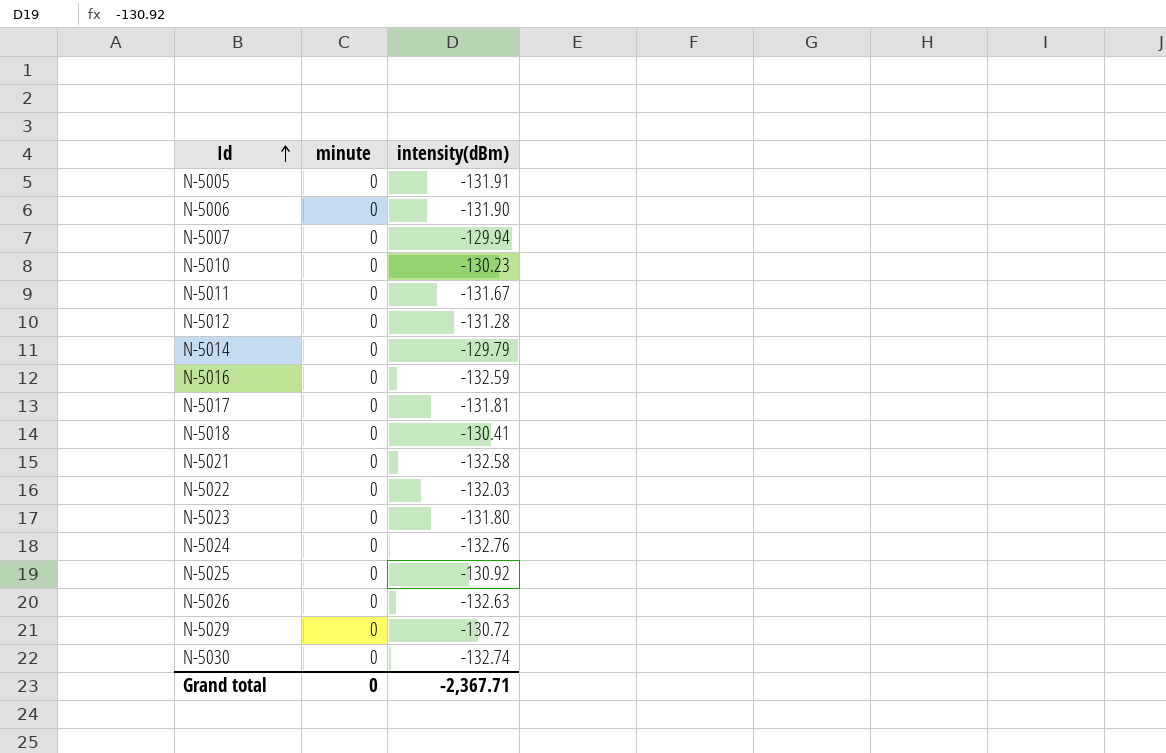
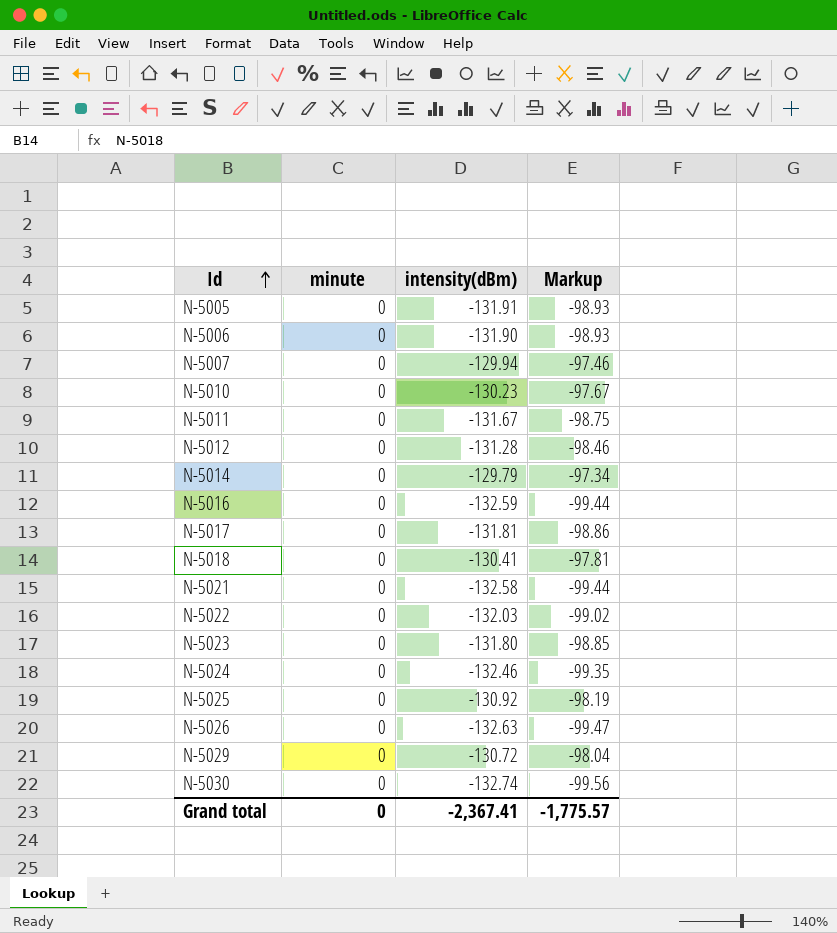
column Markup | formula: none -> [intensity(dBm)] * 0.75
N-5024 | intensity(dBm): -132.76 -> -132.46
Grand total | intensity(dBm): -2,367.71 -> -2,367.41

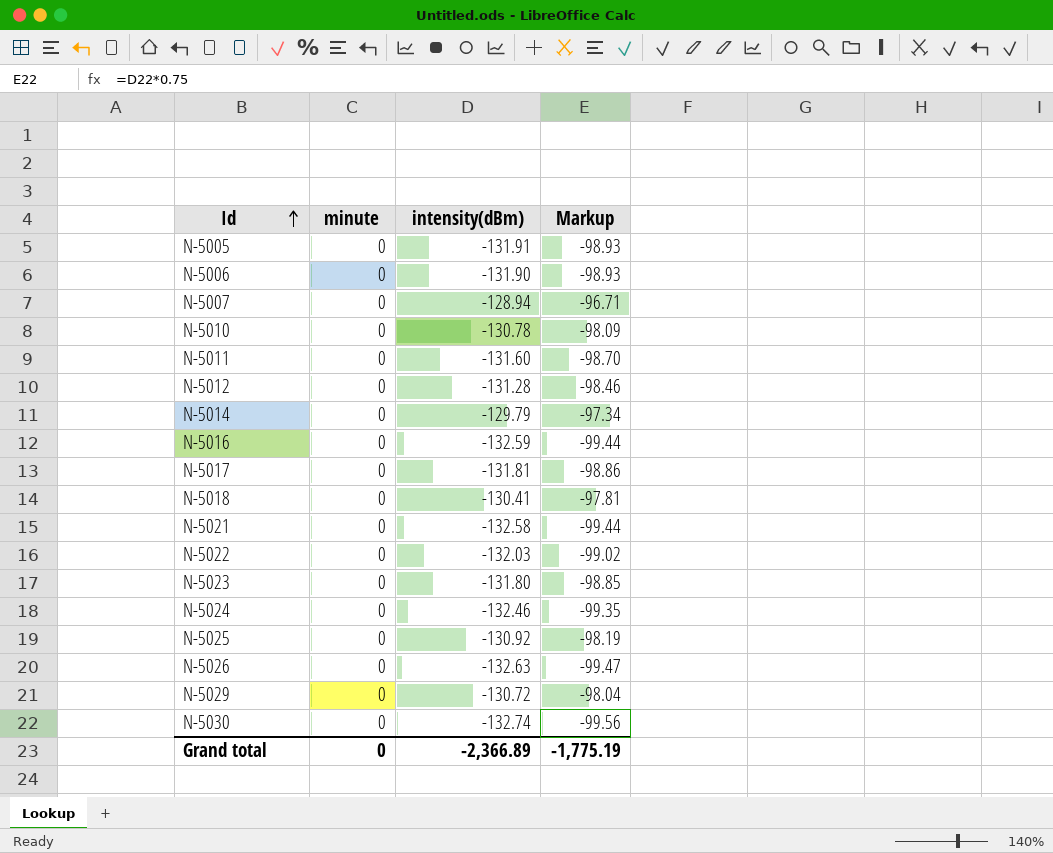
N-5007 | intensity(dBm): -129.94 -> -128.94
N-5007 | Markup: -97.46 -> -96.71
N-5010 | intensity(dBm): -130.23 -> -130.78
N-5010 | Markup: -97.67 -> -98.09
N-5011 | intensity(dBm): -131.67 -> -131.60
N-5011 | Markup: -98.75 -> -98.70
Grand total | intensity(dBm): -2,367.41 -> -2,366.89
Grand total | Markup: -1,775.57 -> -1,775.19

